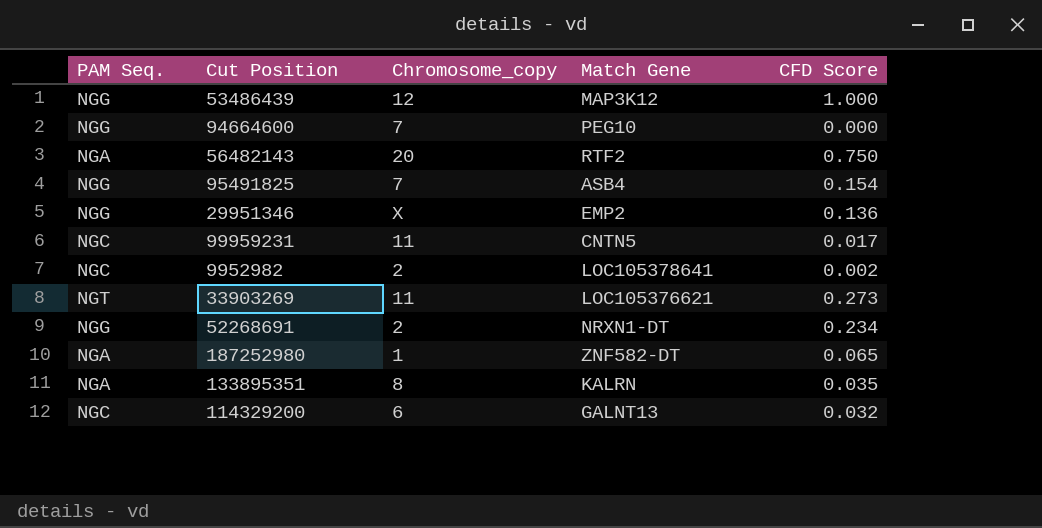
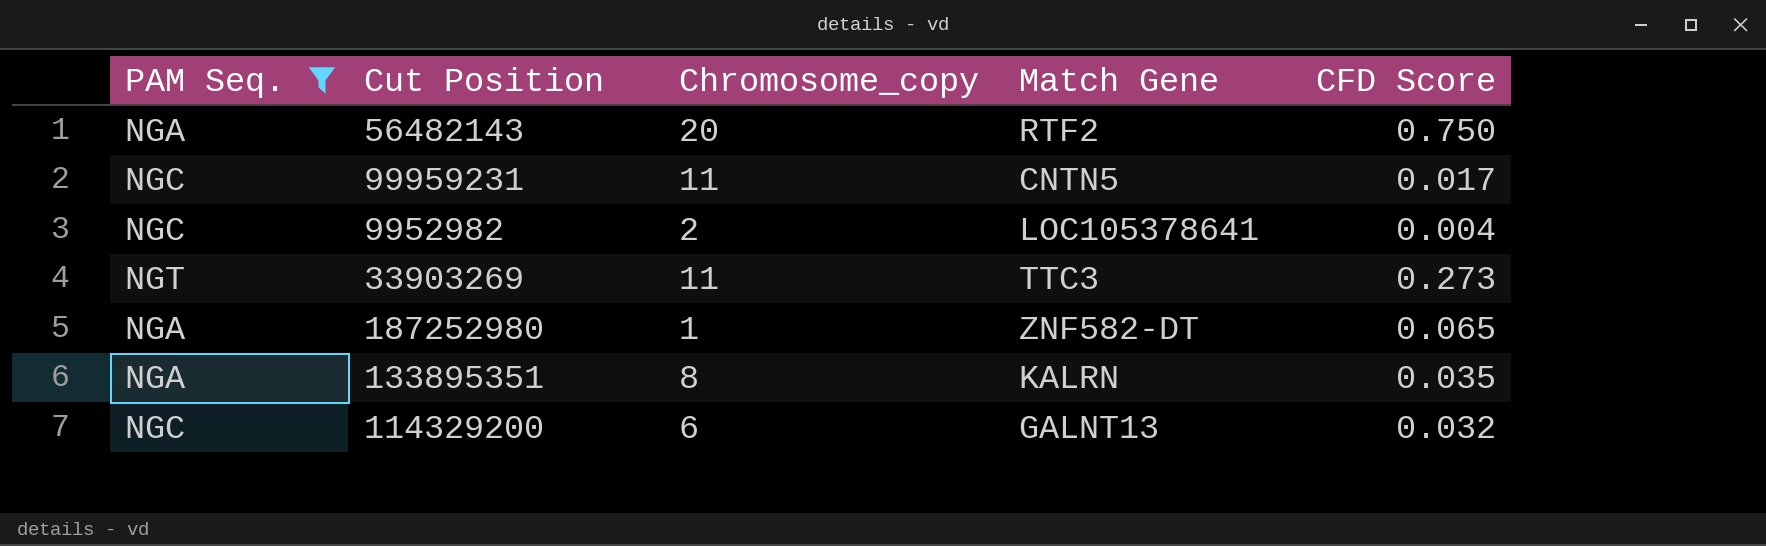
filter: none -> PAM Seq. != NGG
9952982 | CFD Score: 0.002 -> 0.004
33903269 | Match Gene: LOC105376621 -> TTC3

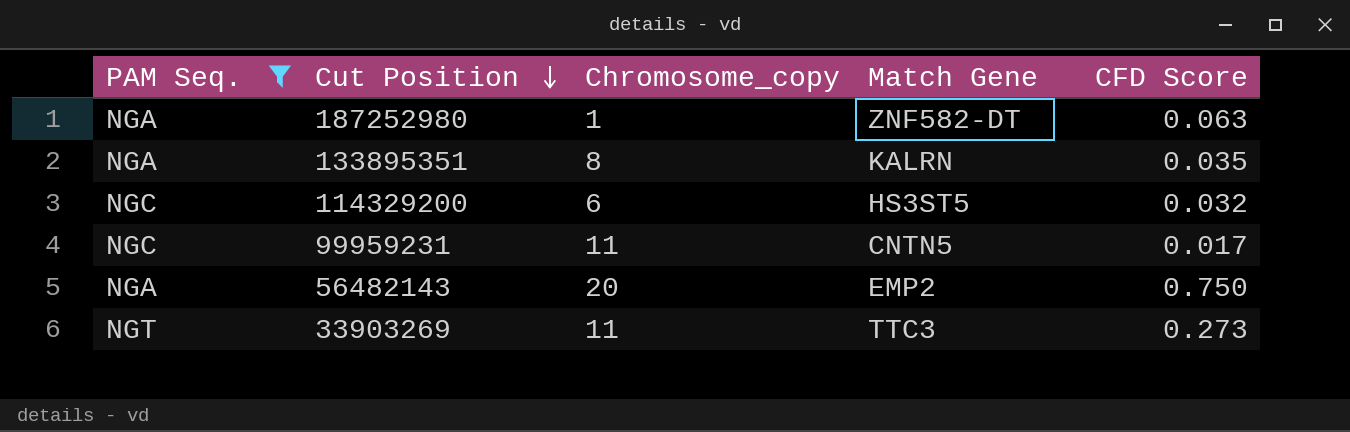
row order: none -> Cut Position descending
row 9952982: NGC | 2 | LOC105378641 | 0.004 -> none
187252980 | CFD Score: 0.065 -> 0.063
114329200 | Match Gene: GALNT13 -> HS3ST5
56482143 | Match Gene: RTF2 -> EMP2

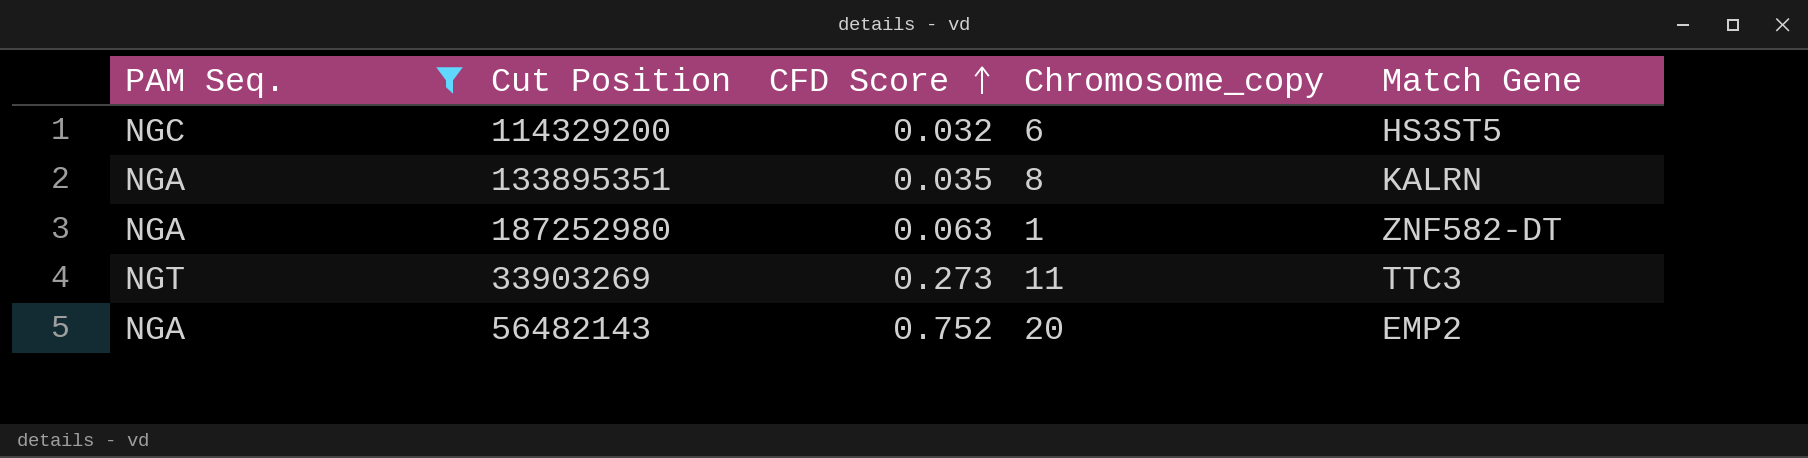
row order: Cut Position descending -> CFD Score ascending
column CFD Score | position: 5 -> 3
row 99959231: NGC | 11 | CNTN5 | 0.017 -> none
56482143 | CFD Score: 0.750 -> 0.752

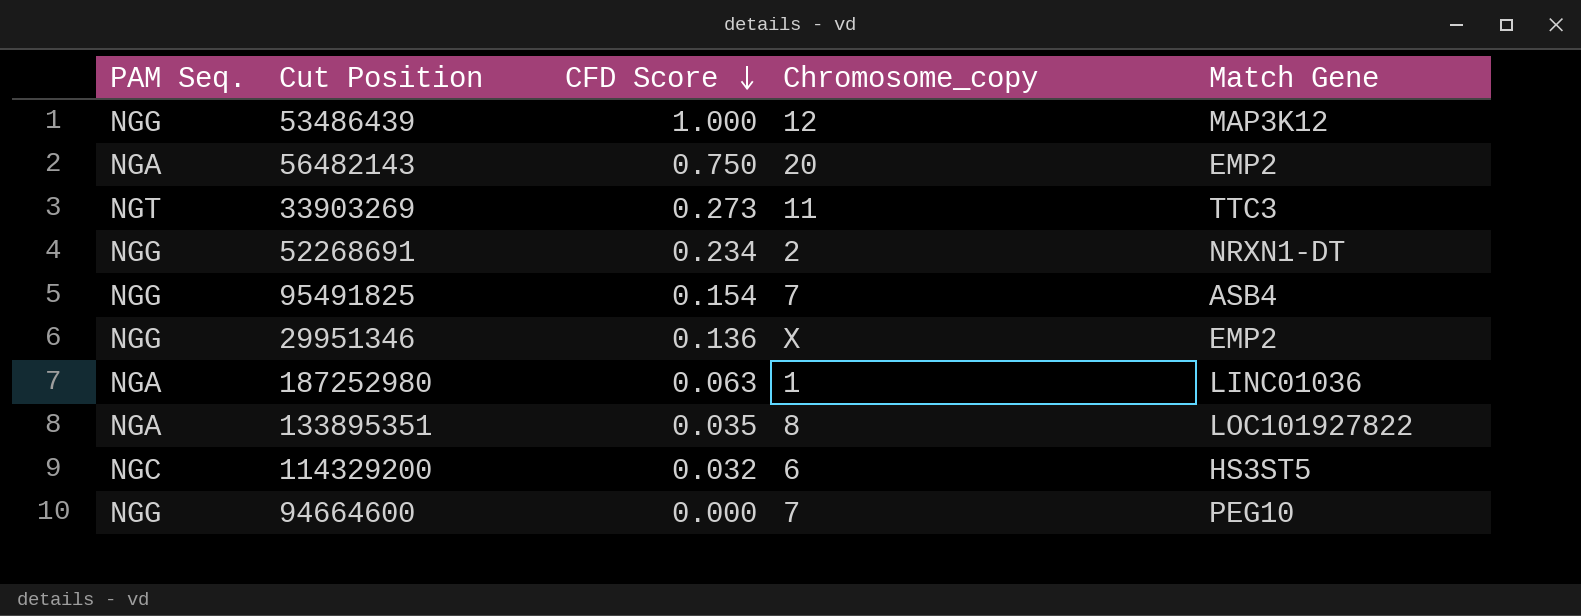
filter: PAM Seq. != NGG -> none
row order: CFD Score ascending -> CFD Score descending
56482143 | CFD Score: 0.752 -> 0.750
187252980 | Match Gene: ZNF582-DT -> LINC01036
133895351 | Match Gene: KALRN -> LOC101927822

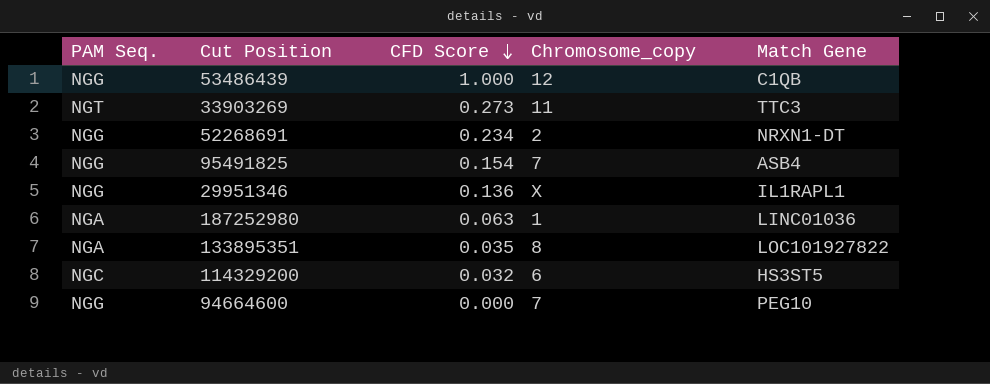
row 56482143: NGA | 0.750 | 20 | EMP2 -> none
53486439 | Match Gene: MAP3K12 -> C1QB
29951346 | Match Gene: EMP2 -> IL1RAPL1

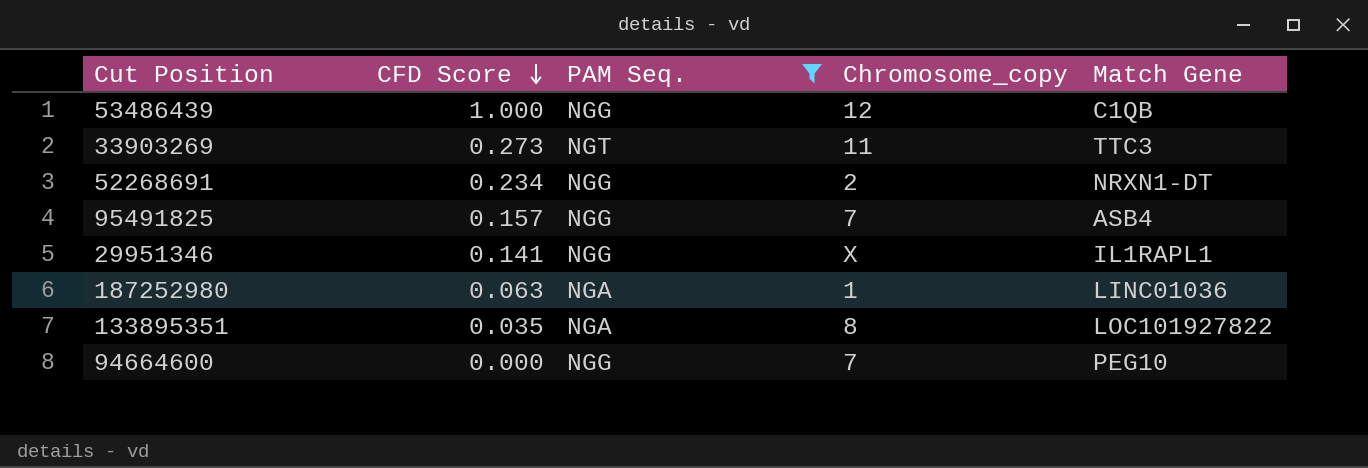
filter: none -> PAM Seq. != NGC
column PAM Seq. | position: 1 -> 3
95491825 | CFD Score: 0.154 -> 0.157
29951346 | CFD Score: 0.136 -> 0.141

